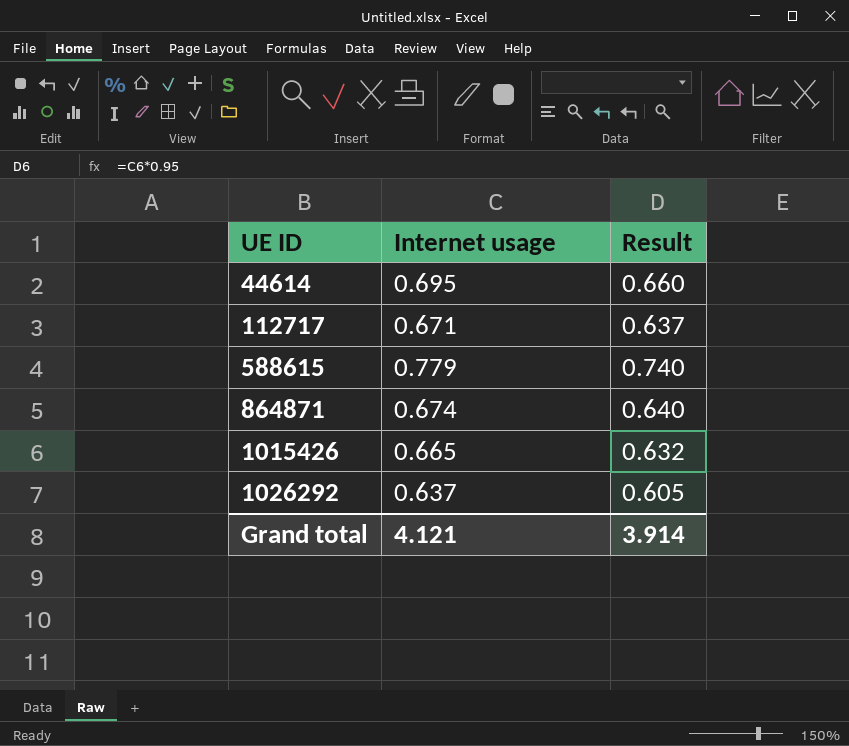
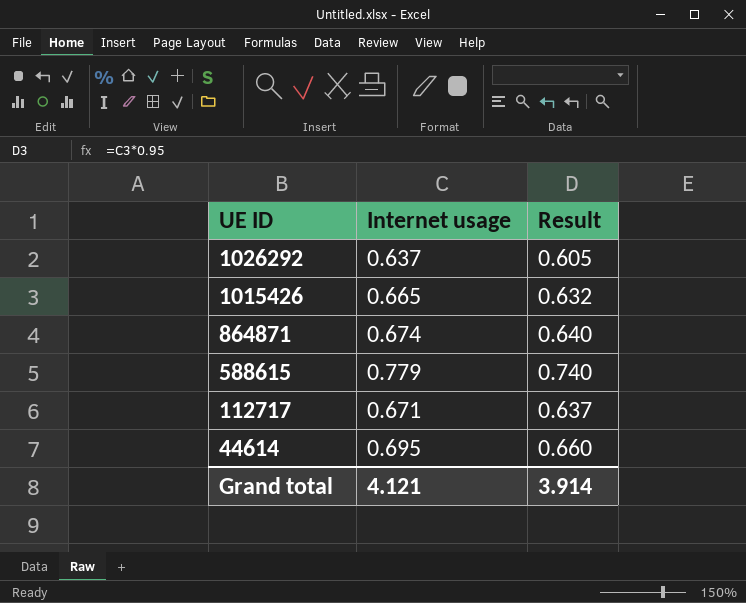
row order: UE ID ascending -> UE ID descending

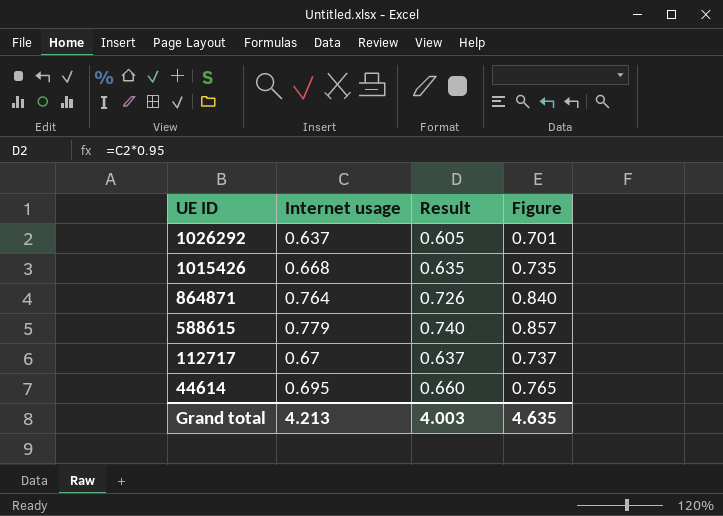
column Figure | formula: none -> [Internet usage] * 1.1
1015426 | Internet usage: 0.665 -> 0.668
1015426 | Result: 0.632 -> 0.635
864871 | Internet usage: 0.674 -> 0.764
864871 | Result: 0.640 -> 0.726
112717 | Internet usage: 0.671 -> 0.67
Grand total | Internet usage: 4.121 -> 4.213
Grand total | Result: 3.914 -> 4.003

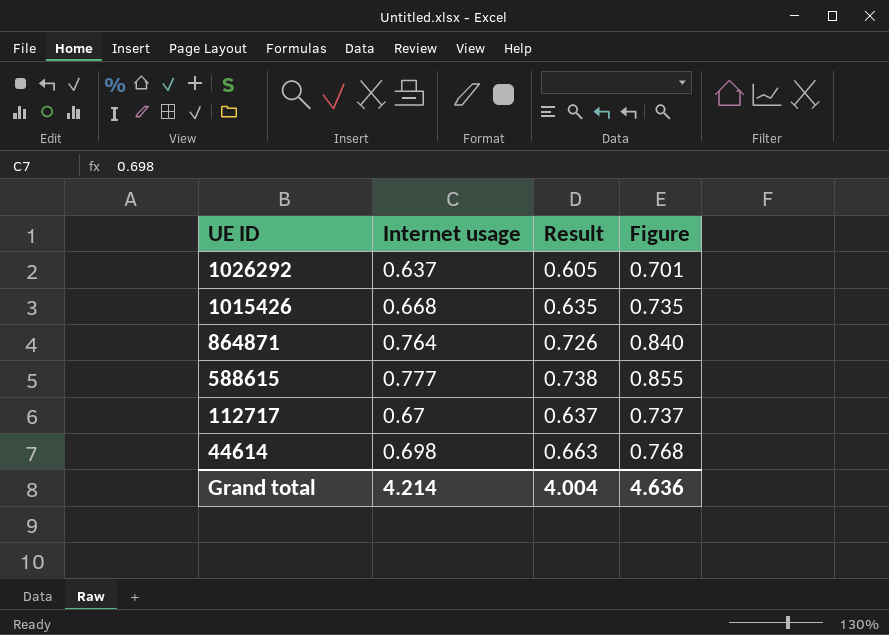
588615 | Internet usage: 0.779 -> 0.777
588615 | Result: 0.740 -> 0.738
588615 | Figure: 0.857 -> 0.855
44614 | Internet usage: 0.695 -> 0.698
44614 | Result: 0.660 -> 0.663
44614 | Figure: 0.765 -> 0.768
Grand total | Internet usage: 4.213 -> 4.214
Grand total | Result: 4.003 -> 4.004
Grand total | Figure: 4.635 -> 4.636

